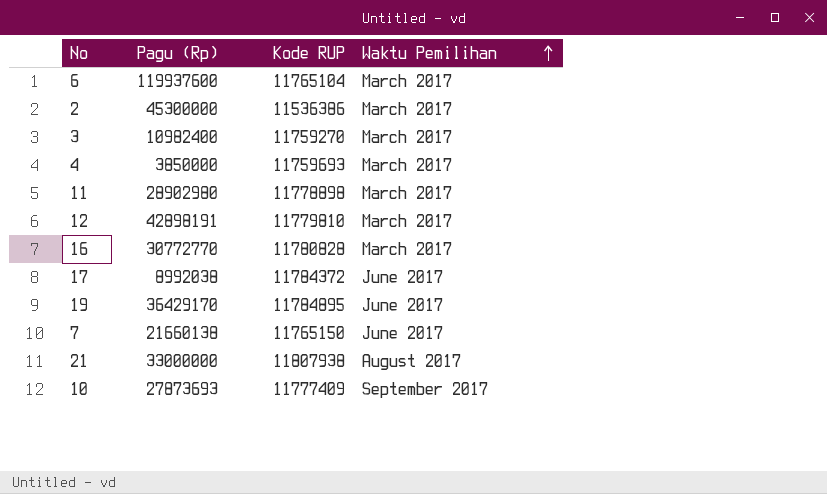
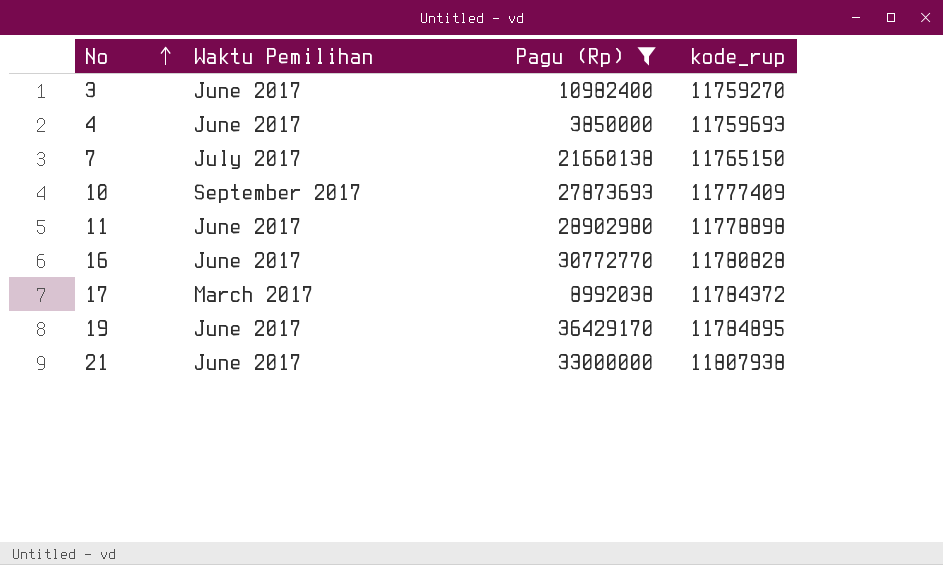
filter: none -> Pagu (Rp) <= 36429170
row order: Waktu Pemilihan ascending -> No ascending
column Waktu Pemilihan | position: 4 -> 2
column name: Kode RUP -> kode_rup
3 | Waktu Pemilihan: March 2017 -> June 2017
4 | Waktu Pemilihan: March 2017 -> June 2017
7 | Waktu Pemilihan: June 2017 -> July 2017
11 | Waktu Pemilihan: March 2017 -> June 2017
16 | Waktu Pemilihan: March 2017 -> June 2017
17 | Waktu Pemilihan: June 2017 -> March 2017
21 | Waktu Pemilihan: August 2017 -> June 2017

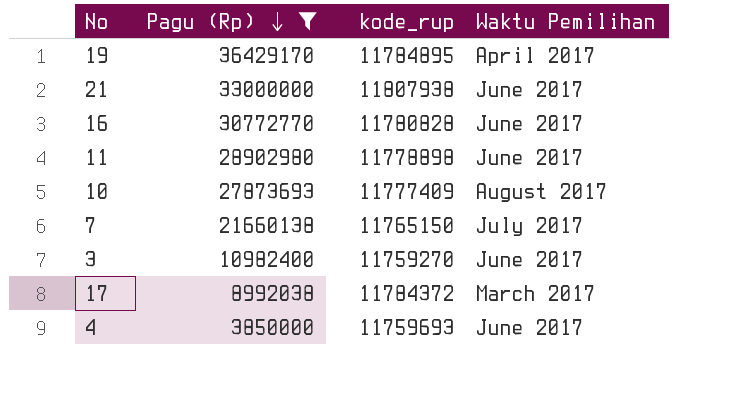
row order: No ascending -> Pagu (Rp) descending
column Waktu Pemilihan | position: 2 -> 4
19 | Waktu Pemilihan: June 2017 -> April 2017
10 | Waktu Pemilihan: September 2017 -> August 2017

